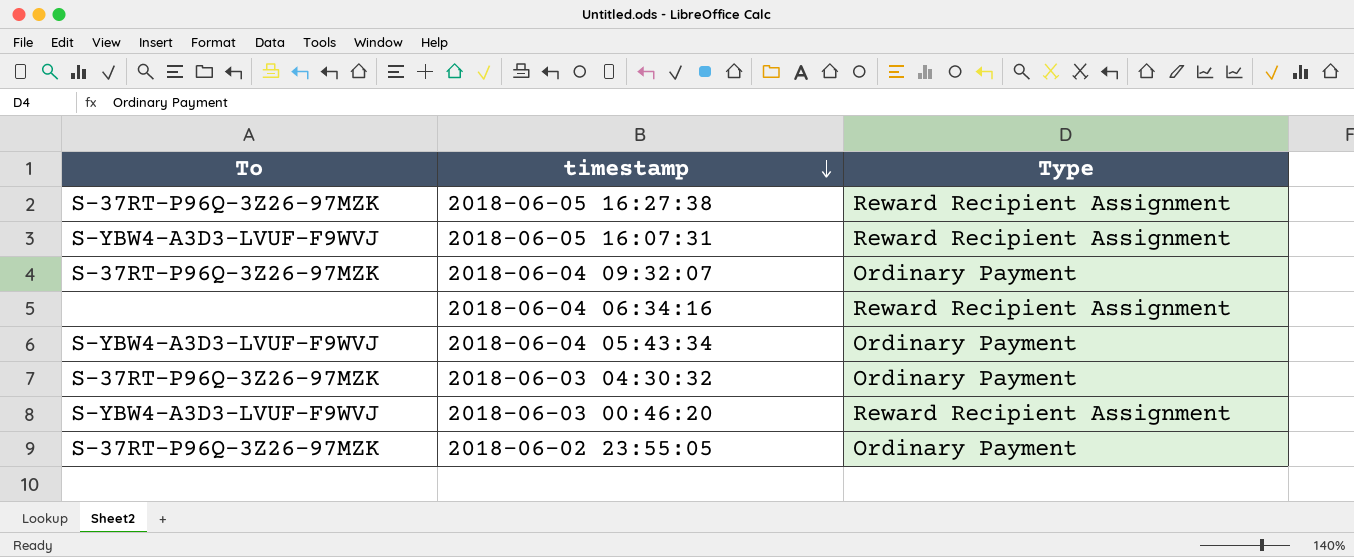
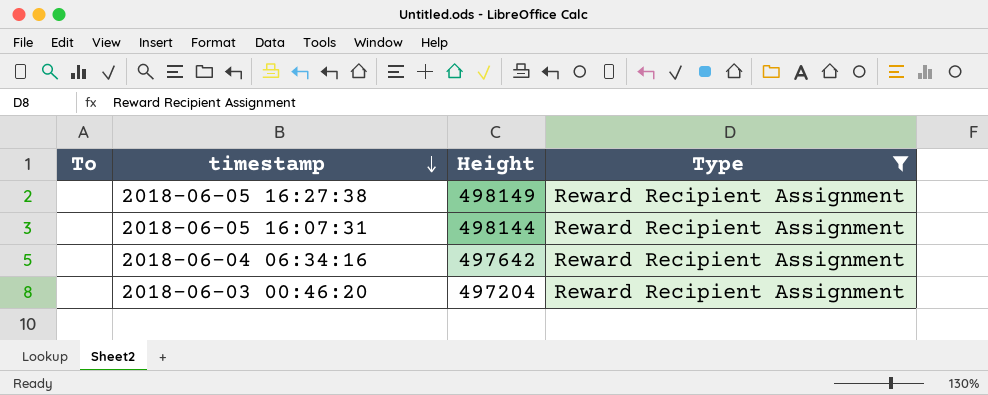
filter: none -> Type = Reward Recipient Assignment
column Height | position: none -> 3
2018-06-05 16:27:38 | To: S-37RT-P96Q-3Z26-97MZK -> none
2018-06-05 16:07:31 | To: S-YBW4-A3D3-LVUF-F9WVJ -> none
2018-06-03 00:46:20 | To: S-YBW4-A3D3-LVUF-F9WVJ -> none

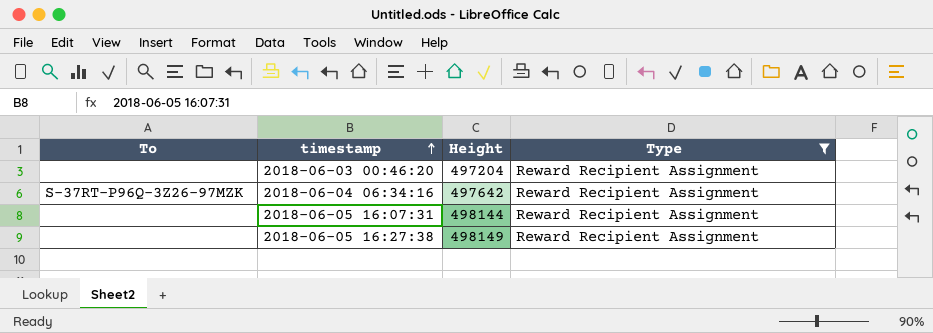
row order: timestamp descending -> timestamp ascending
2018-06-04 06:34:16 | To: none -> S-37RT-P96Q-3Z26-97MZK

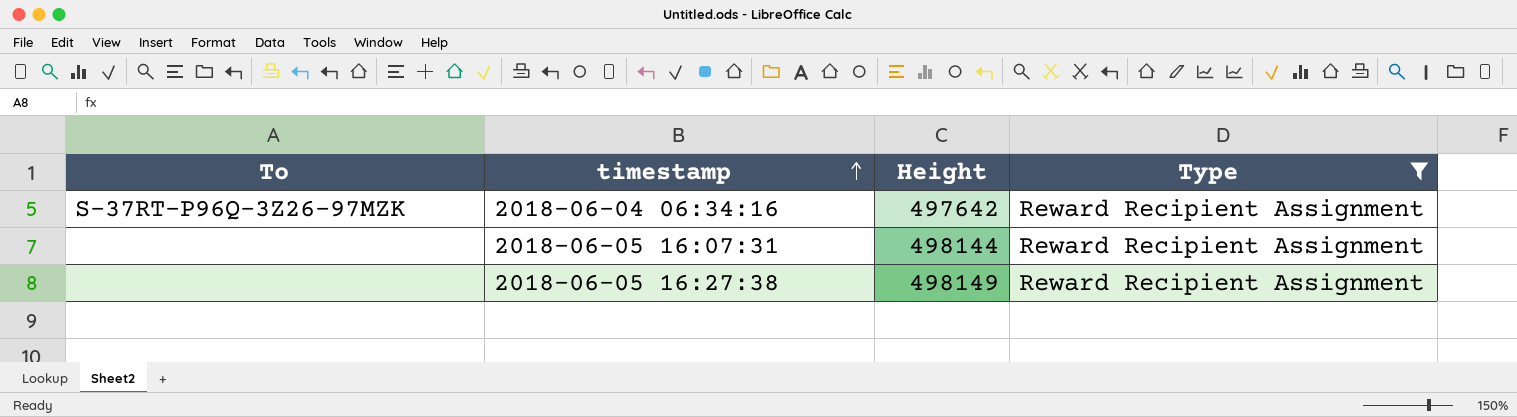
row 2018-06-03 00:46:20: none | 497204 | Reward Recipient Assignment -> none

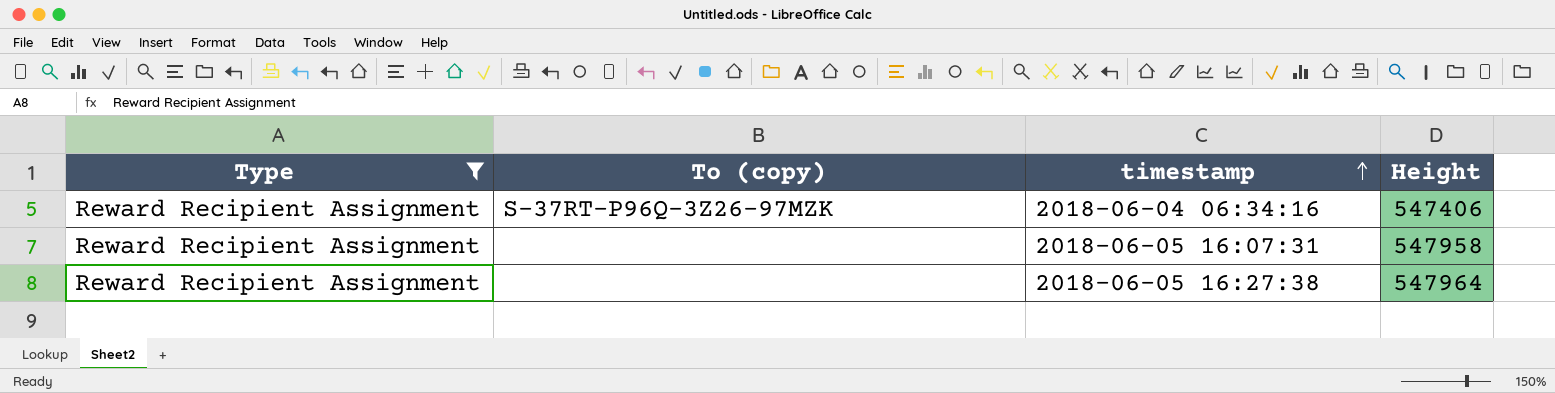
column Type | position: 4 -> 1
column name: To -> To (copy)
2018-06-04 06:34:16 | Height: 497642 -> 547406
2018-06-05 16:07:31 | Height: 498144 -> 547958
2018-06-05 16:27:38 | Height: 498149 -> 547964

